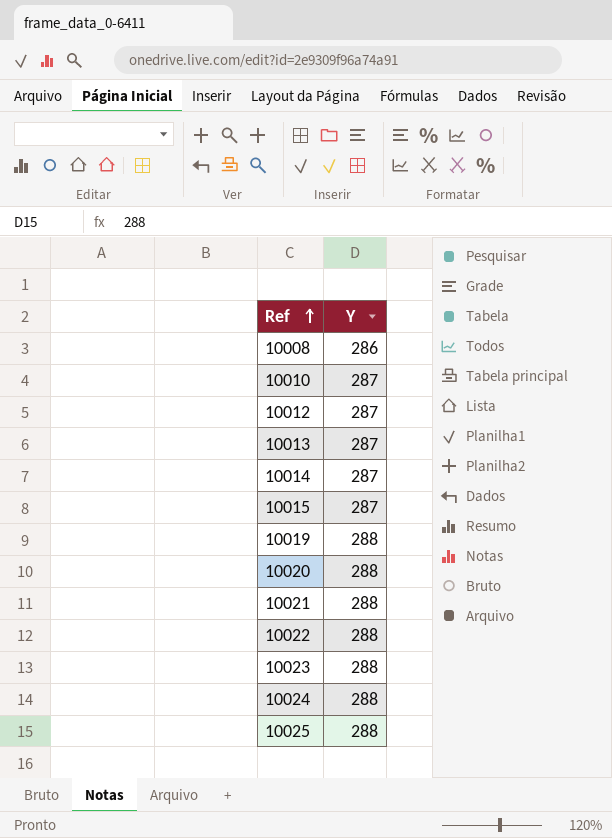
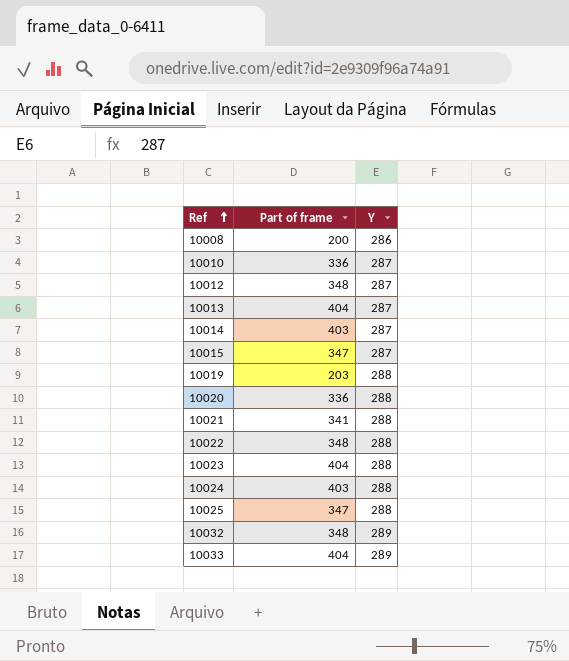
column Part of frame | position: none -> 2
row 10032: none -> 348 | 289
row 10033: none -> 404 | 289

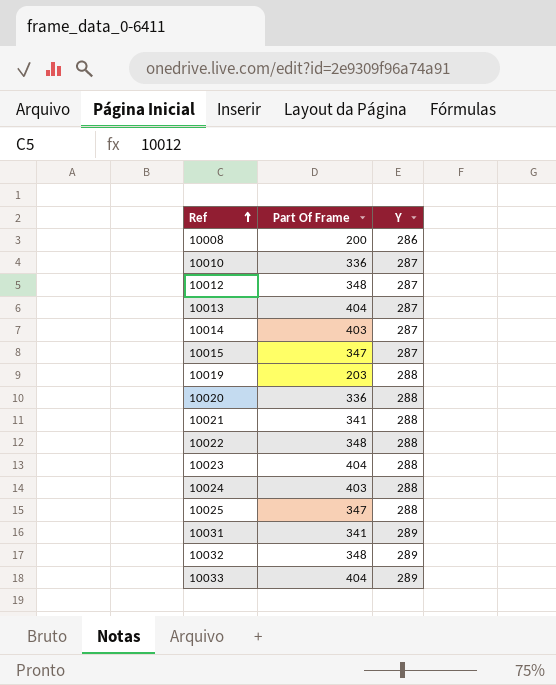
column name: Part of frame -> Part Of Frame
row 10031: none -> 341 | 289

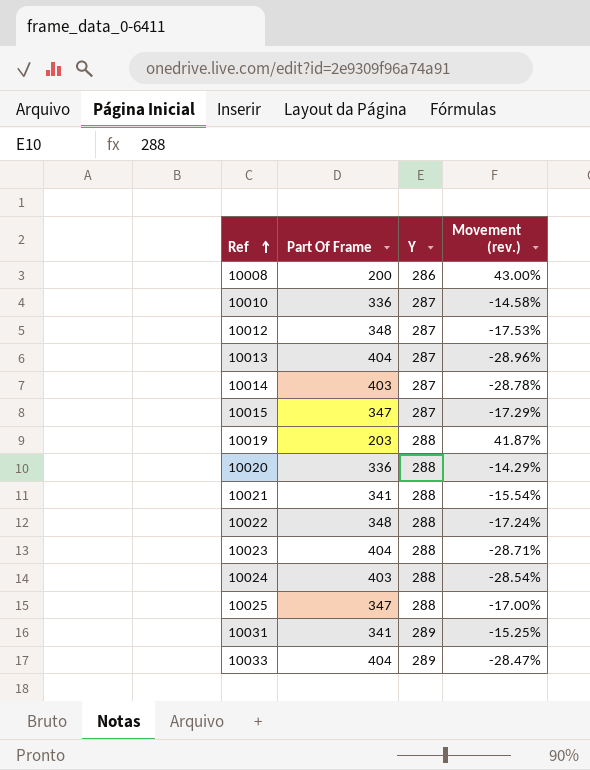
column Movement (rev.) | formula: none -> ([Y] - [Part Of Frame]) / [Part Of Frame]
row 10032: 348 | 289 -> none

